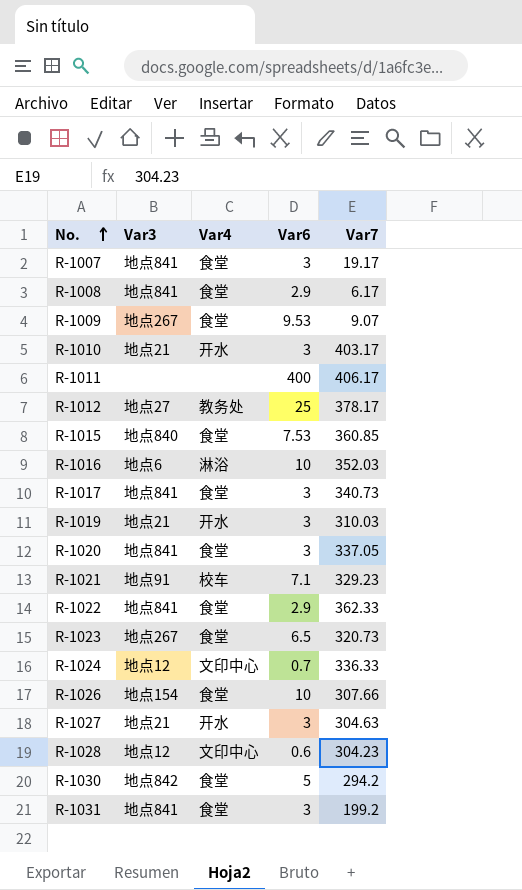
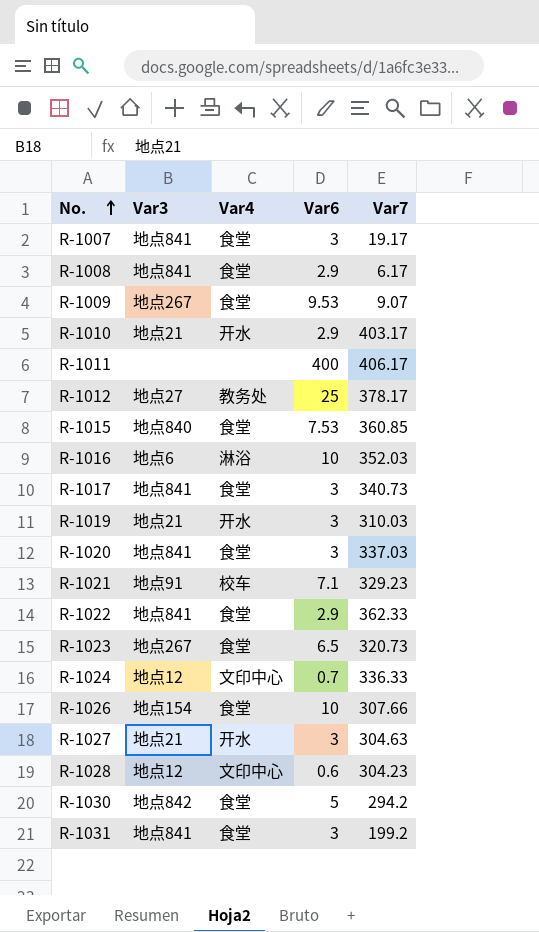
R-1010 | Var6: 3 -> 2.9
R-1020 | Var7: 337.05 -> 337.03

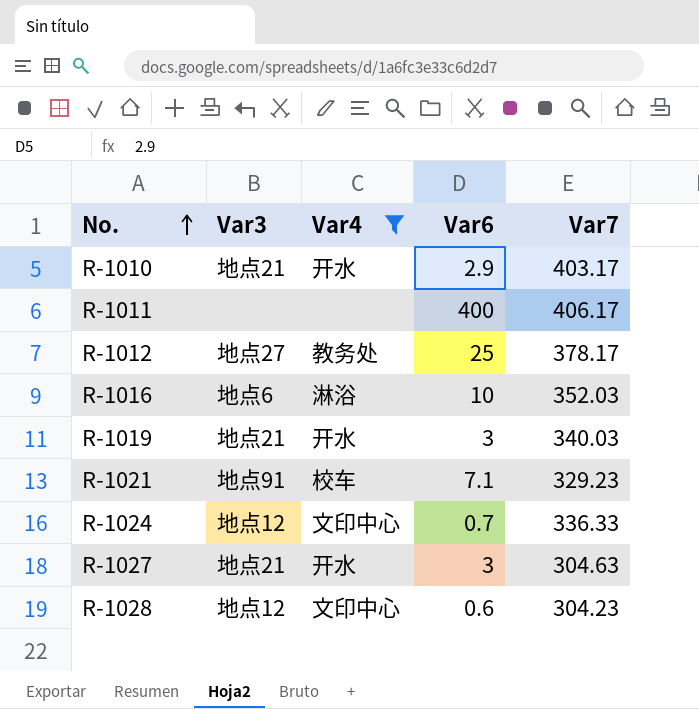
filter: none -> Var4 != 食堂
R-1019 | Var7: 310.03 -> 340.03

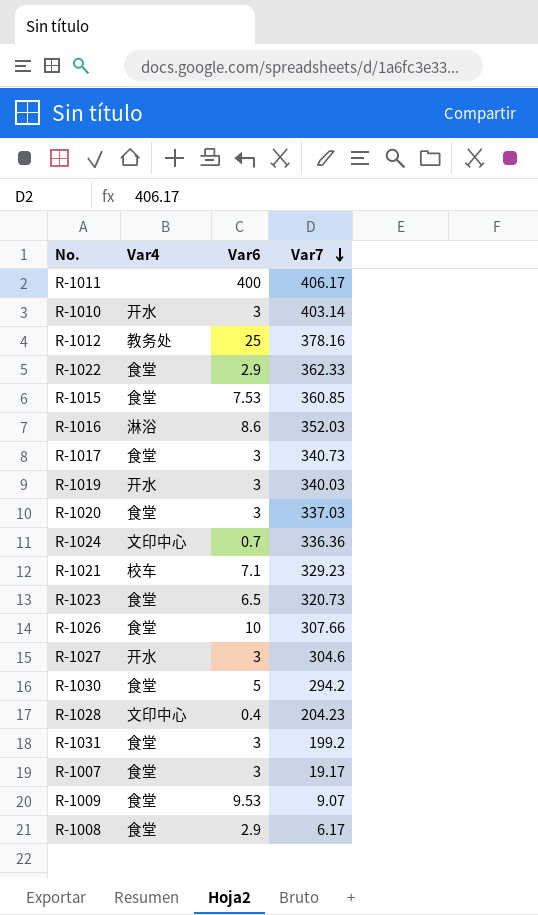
filter: Var4 != 食堂 -> none
row order: No. ascending -> Var7 descending
column Var3 | position: 2 -> none
R-1010 | Var6: 2.9 -> 3
R-1010 | Var7: 403.17 -> 403.14
R-1012 | Var7: 378.17 -> 378.16
R-1016 | Var6: 10 -> 8.6
R-1024 | Var7: 336.33 -> 336.36
R-1027 | Var7: 304.63 -> 304.6
R-1028 | Var6: 0.6 -> 0.4
R-1028 | Var7: 304.23 -> 204.23

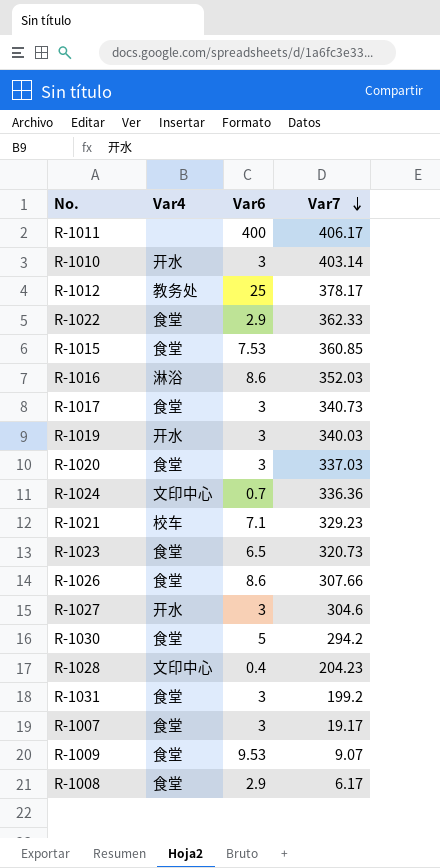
R-1012 | Var7: 378.16 -> 378.17
R-1026 | Var6: 10 -> 8.6

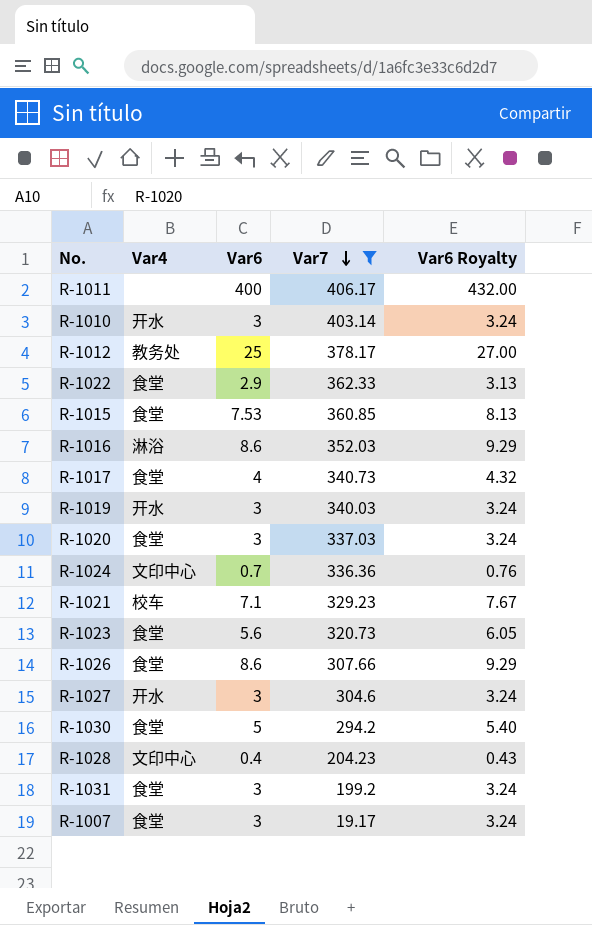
filter: none -> Var7 >= 19.17
column Var6 Royalty | formula: none -> [Var6] * 1.08
R-1017 | Var6: 3 -> 4
R-1023 | Var6: 6.5 -> 5.6

